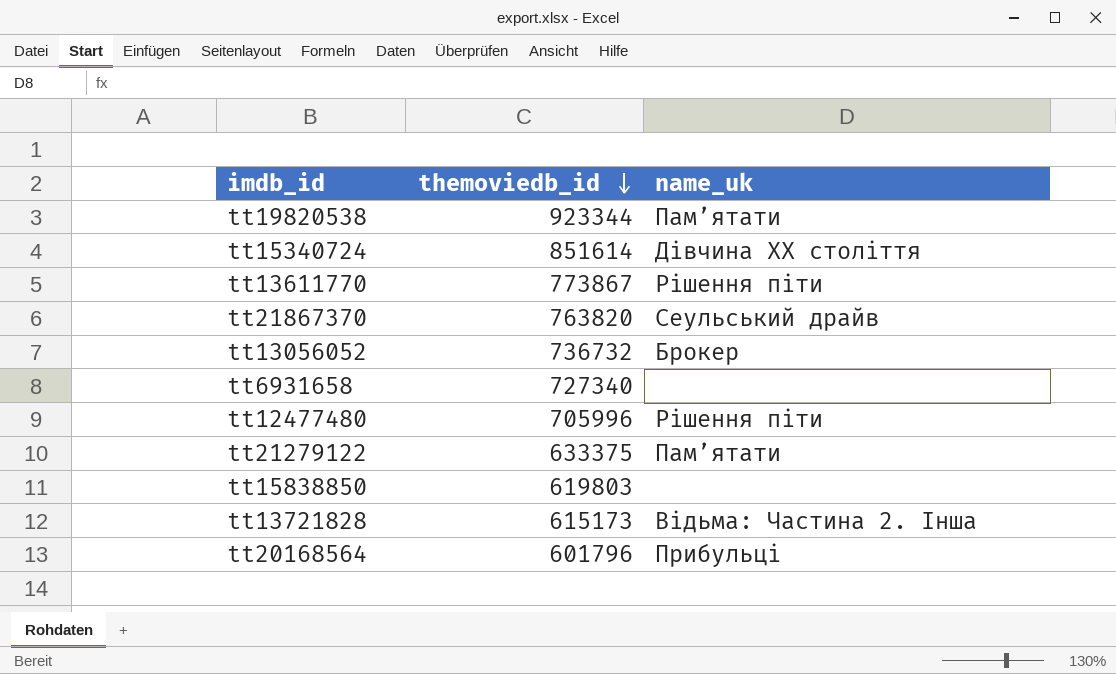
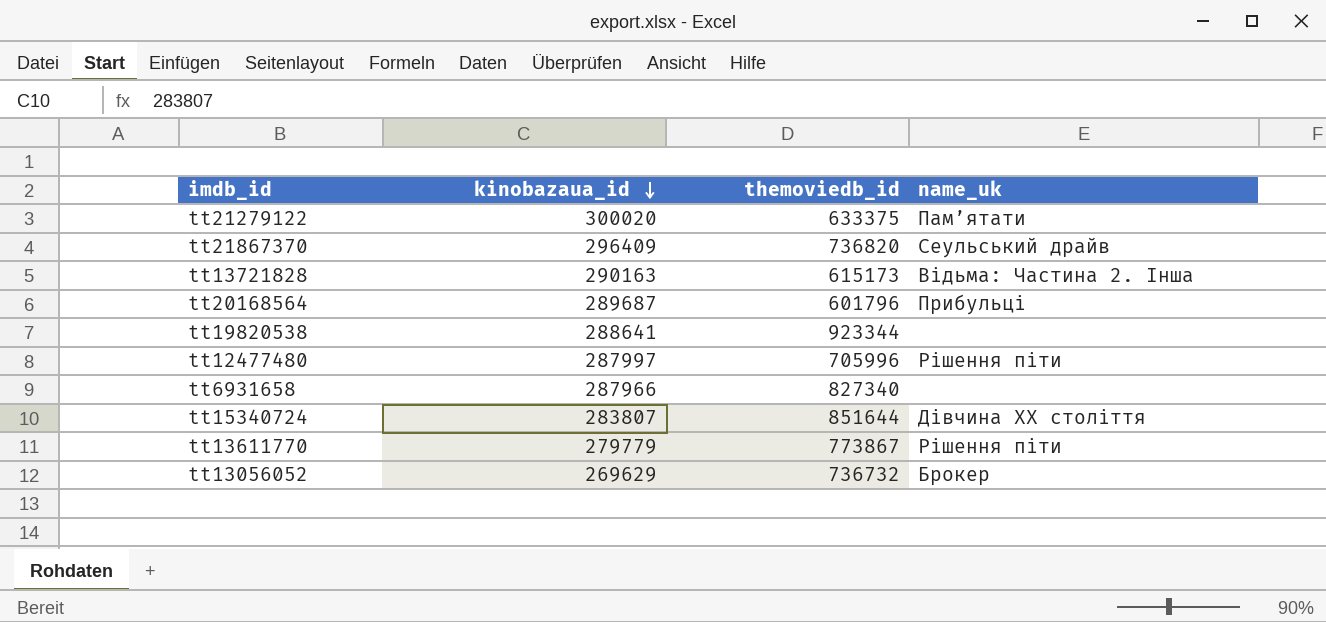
row order: themoviedb_id descending -> kinobazaua_id descending
column kinobazaua_id | position: none -> 2
row tt15838850: 619803 | none -> none
tt21867370 | themoviedb_id: 763820 -> 736820
tt19820538 | name_uk: Пам’ятати -> none
tt6931658 | themoviedb_id: 727340 -> 827340
tt15340724 | themoviedb_id: 851614 -> 851644

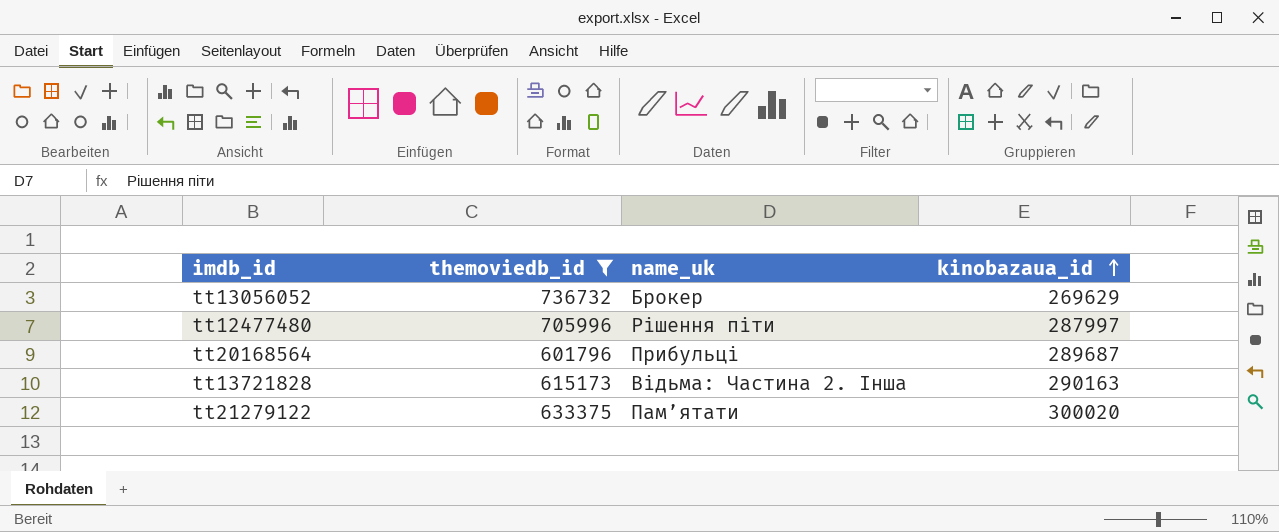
filter: none -> themoviedb_id <= 736732
row order: kinobazaua_id descending -> kinobazaua_id ascending
column kinobazaua_id | position: 2 -> 4

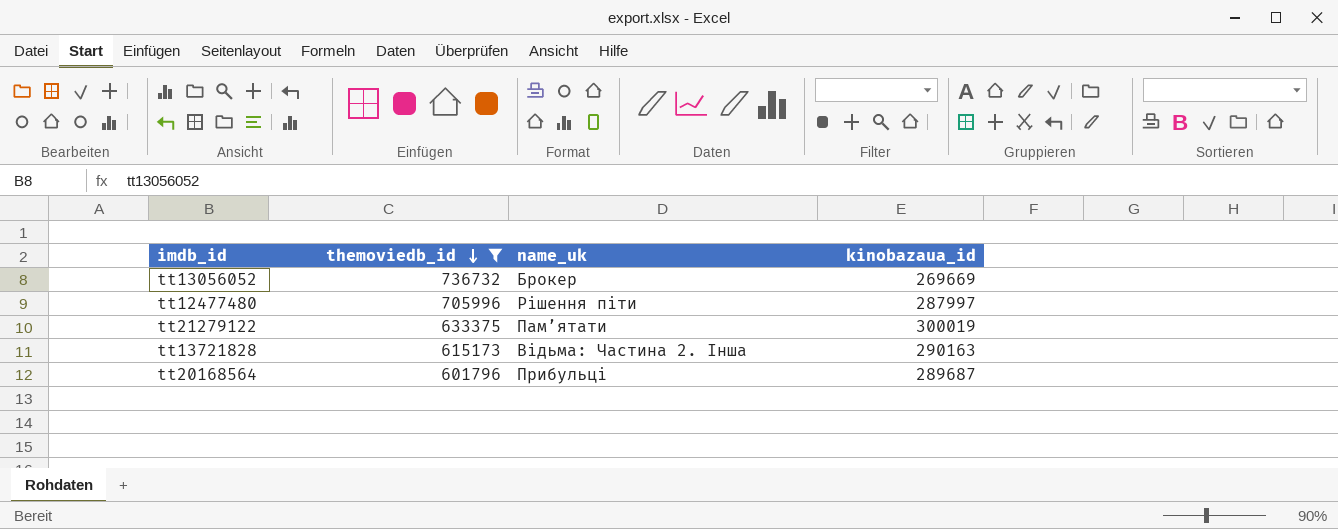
row order: kinobazaua_id ascending -> themoviedb_id descending
tt13056052 | kinobazaua_id: 269629 -> 269669
tt21279122 | kinobazaua_id: 300020 -> 300019

